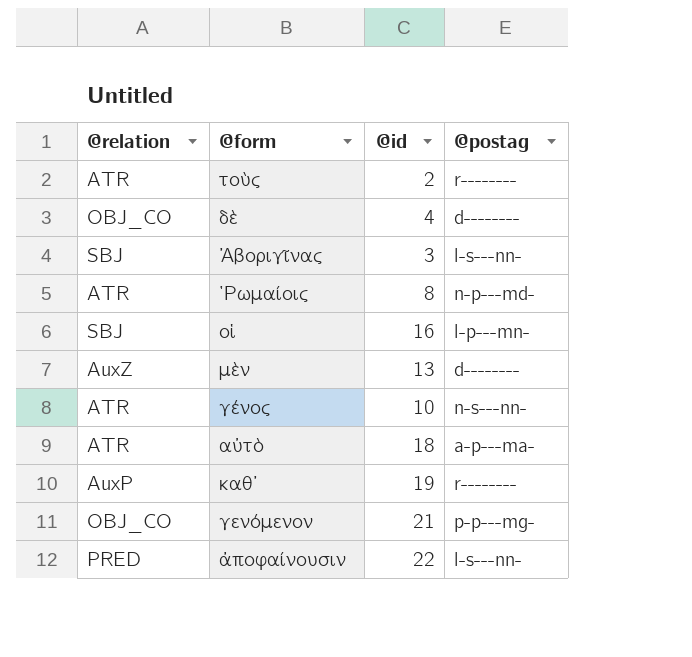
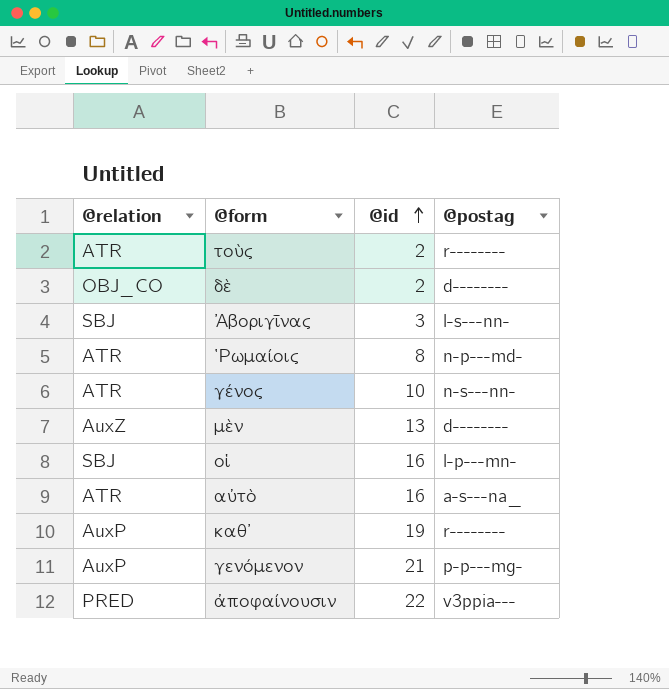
row order: none -> @id ascending
δὲ | @id: 4 -> 2
αὐτὸ | @id: 18 -> 16
αὐτὸ | @postag: a-p---ma- -> a-s---na_
γενόμενον | @relation: OBJ_CO -> AuxP
ἀποφαίνουσιν | @postag: l-s---nn- -> v3ppia---

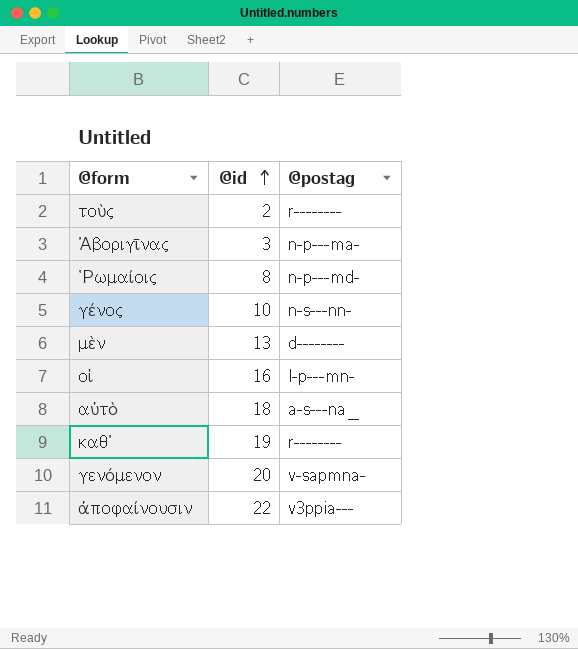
column @relation | position: 1 -> none
row δὲ: OBJ_CO | 2 | d-------- -> none
Ἀβοριγῖνας | @postag: l-s---nn- -> n-p---ma-
αὐτὸ | @id: 16 -> 18
γενόμενον | @id: 21 -> 20
γενόμενον | @postag: p-p---mg- -> v-sapmna-

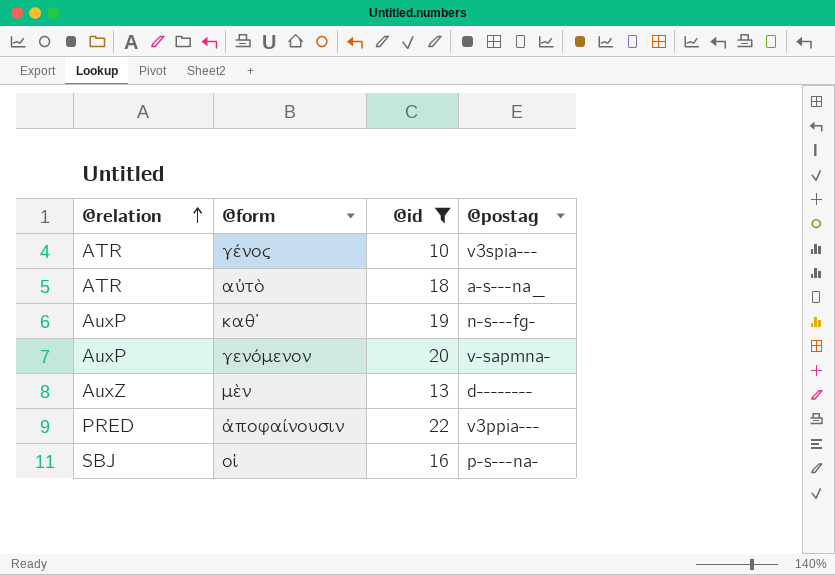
filter: none -> @id >= 10
row order: @id ascending -> @relation ascending
column @relation | position: none -> 1
γένος | @postag: n-s---nn- -> v3spia---
καθ᾽ | @postag: r-------- -> n-s---fg-
οἱ | @postag: l-p---mn- -> p-s---na-

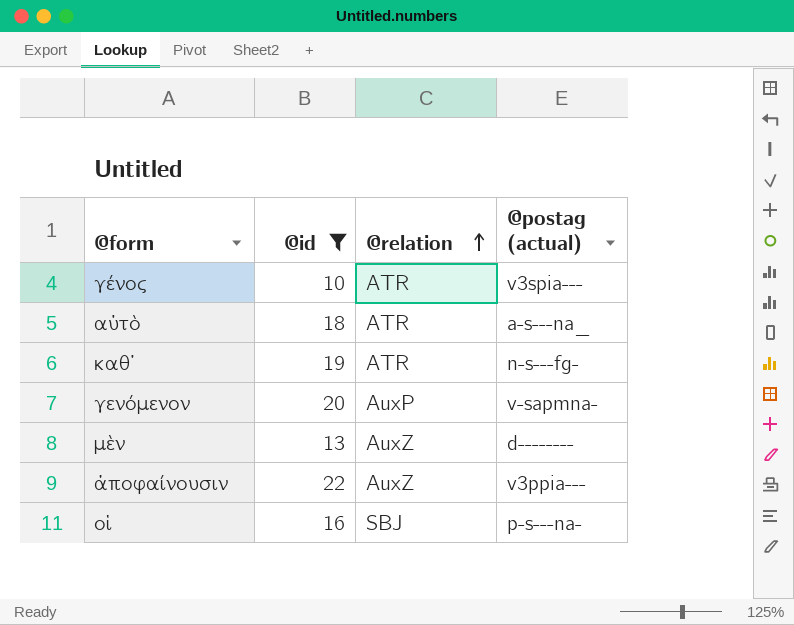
column @relation | position: 1 -> 3
column name: @postag -> @postag (actual)
καθ᾽ | @relation: AuxP -> ATR
ἀποφαίνουσιν | @relation: PRED -> AuxZ

